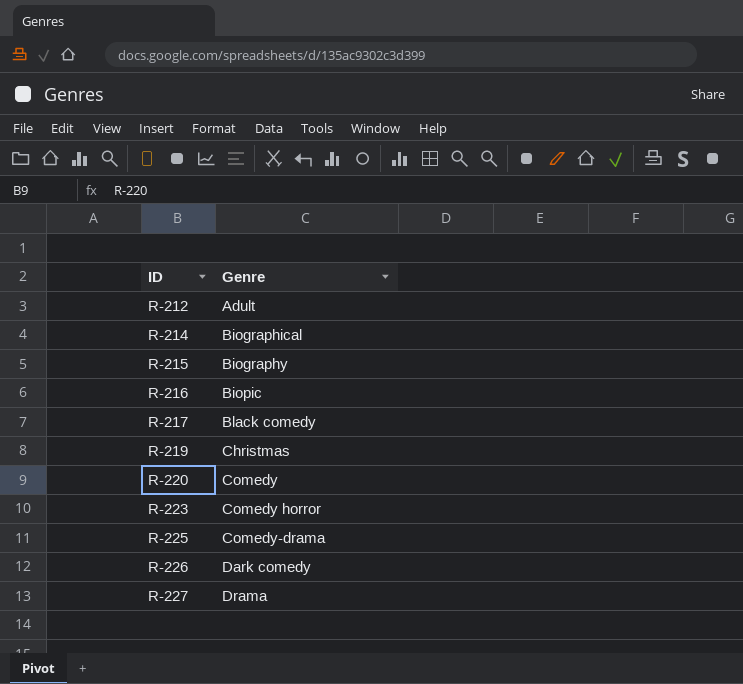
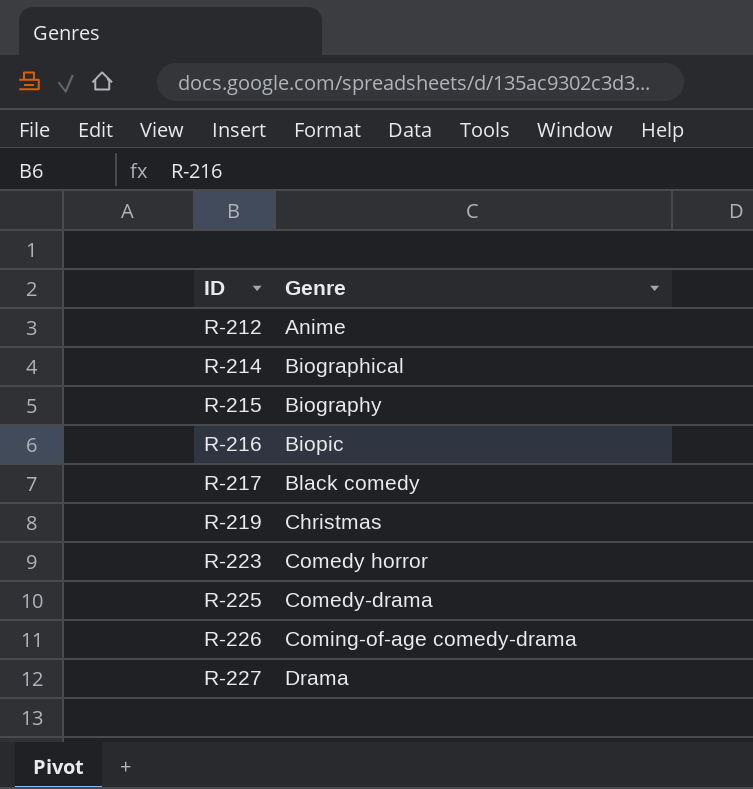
row R-220: Comedy -> none
R-212 | Genre: Adult -> Anime
R-226 | Genre: Dark comedy -> Coming-of-age comedy-drama

